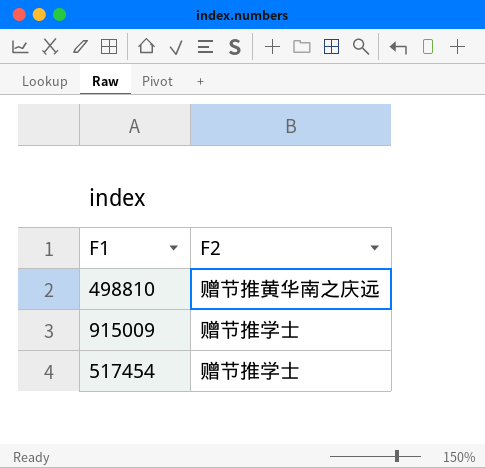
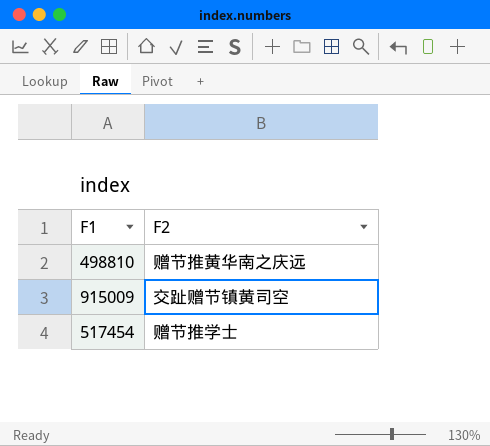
915009 | F2: 赠节推学士 -> 交趾赠节镇黄司空

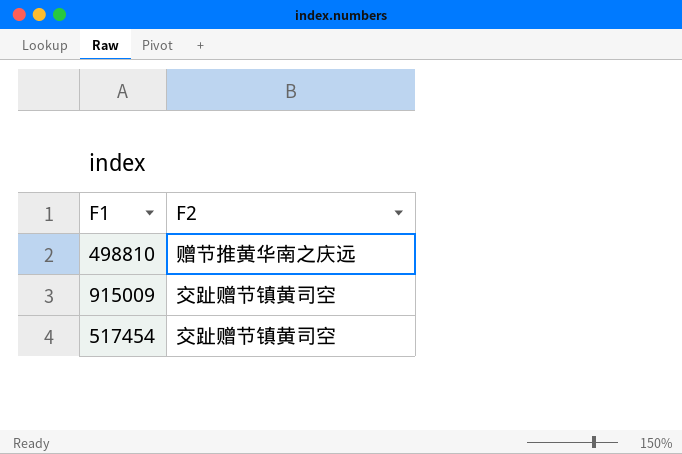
517454 | F2: 赠节推学士 -> 交趾赠节镇黄司空

